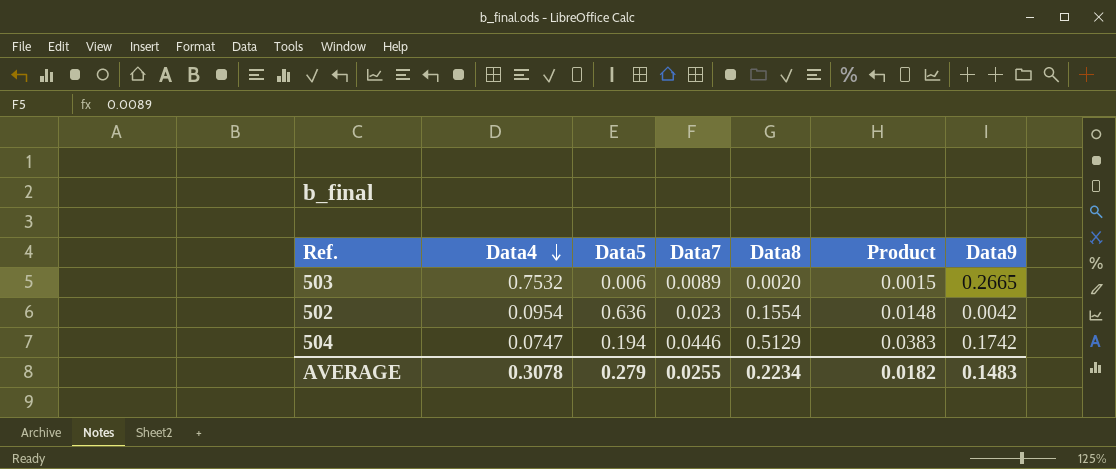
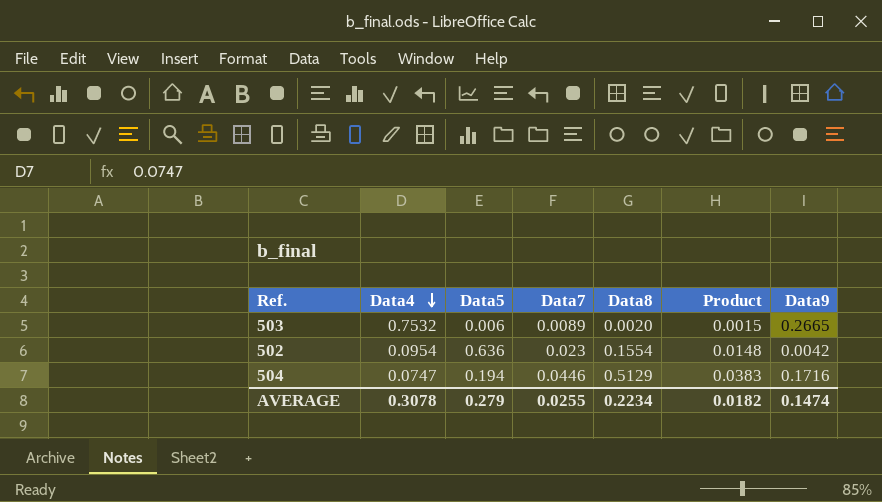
504 | Data9: 0.1742 -> 0.1716
AVERAGE | Data9: 0.1483 -> 0.1474

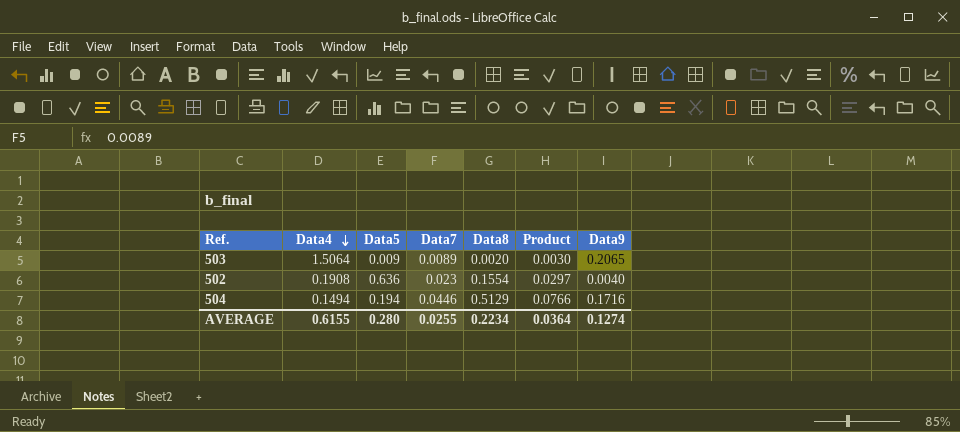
503 | Data4: 0.7532 -> 1.5064
503 | Data5: 0.006 -> 0.009
503 | Product: 0.0015 -> 0.0030
503 | Data9: 0.2665 -> 0.2065
502 | Data4: 0.0954 -> 0.1908
502 | Product: 0.0148 -> 0.0297
502 | Data9: 0.0042 -> 0.0040
504 | Data4: 0.0747 -> 0.1494
504 | Product: 0.0383 -> 0.0766
AVERAGE | Data4: 0.3078 -> 0.6155
AVERAGE | Data5: 0.279 -> 0.280
AVERAGE | Product: 0.0182 -> 0.0364
AVERAGE | Data9: 0.1474 -> 0.1274

